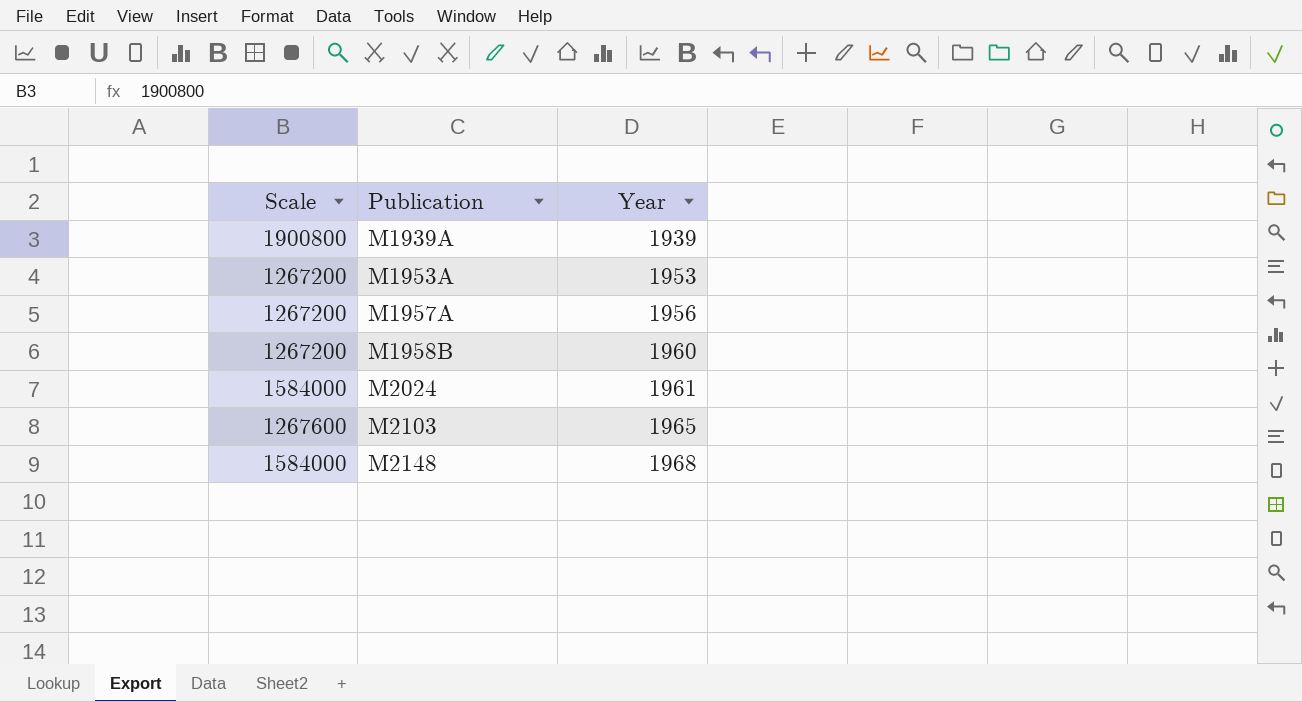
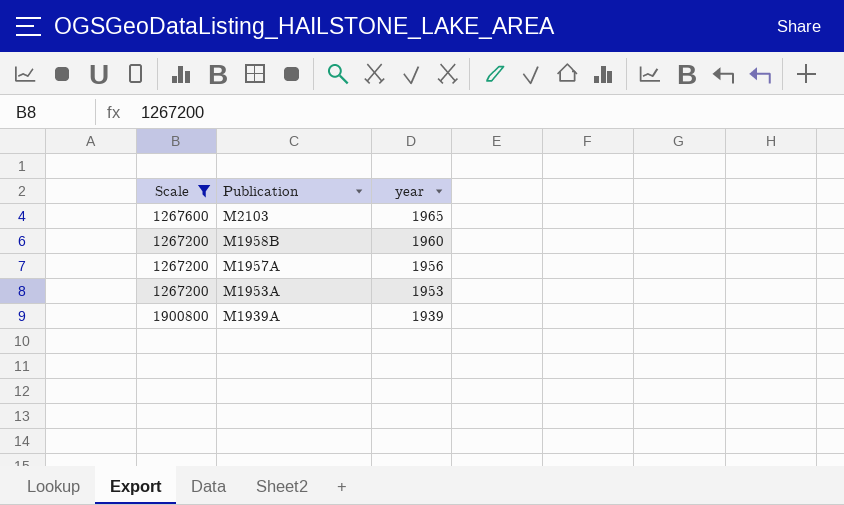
filter: none -> Scale != 1584000
row order: Publication ascending -> Publication descending
column name: Year -> year

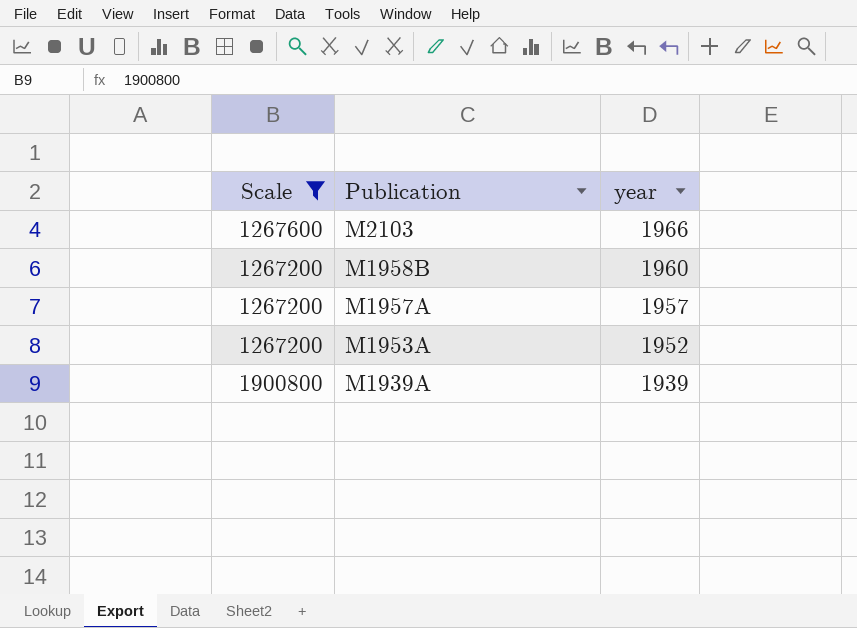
M2103 | year: 1965 -> 1966
M1957A | year: 1956 -> 1957
M1953A | year: 1953 -> 1952

